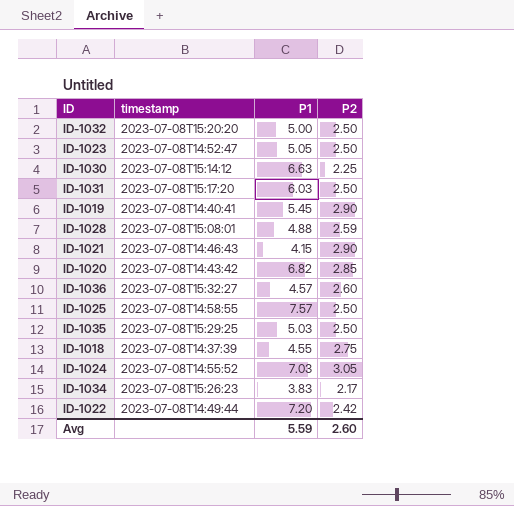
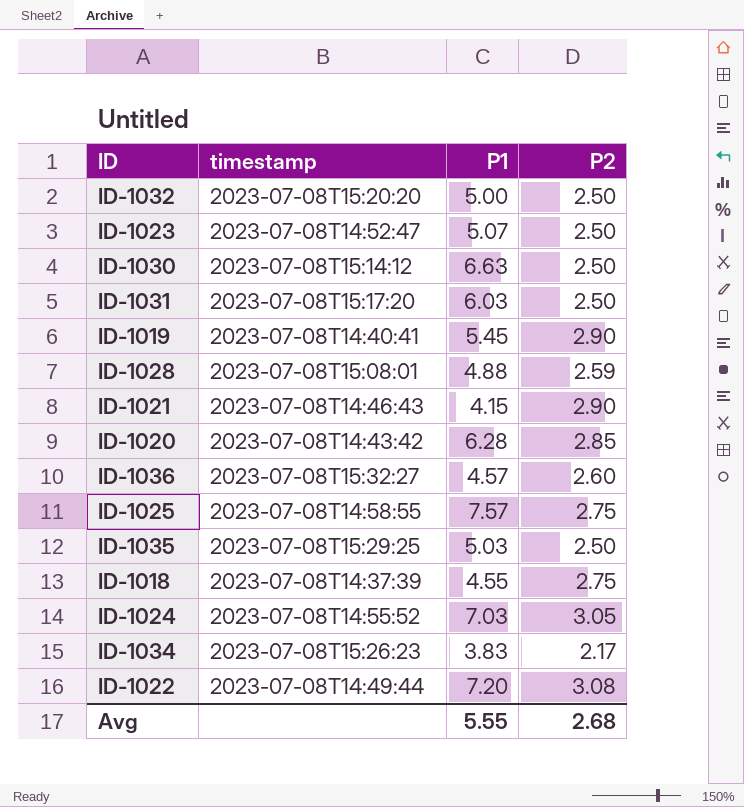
ID-1023 | P1: 5.05 -> 5.07
ID-1030 | P2: 2.25 -> 2.50
ID-1020 | P1: 6.82 -> 6.28
ID-1025 | P2: 2.50 -> 2.75
ID-1022 | P2: 2.42 -> 3.08
Avg | P1: 5.59 -> 5.55
Avg | P2: 2.60 -> 2.68

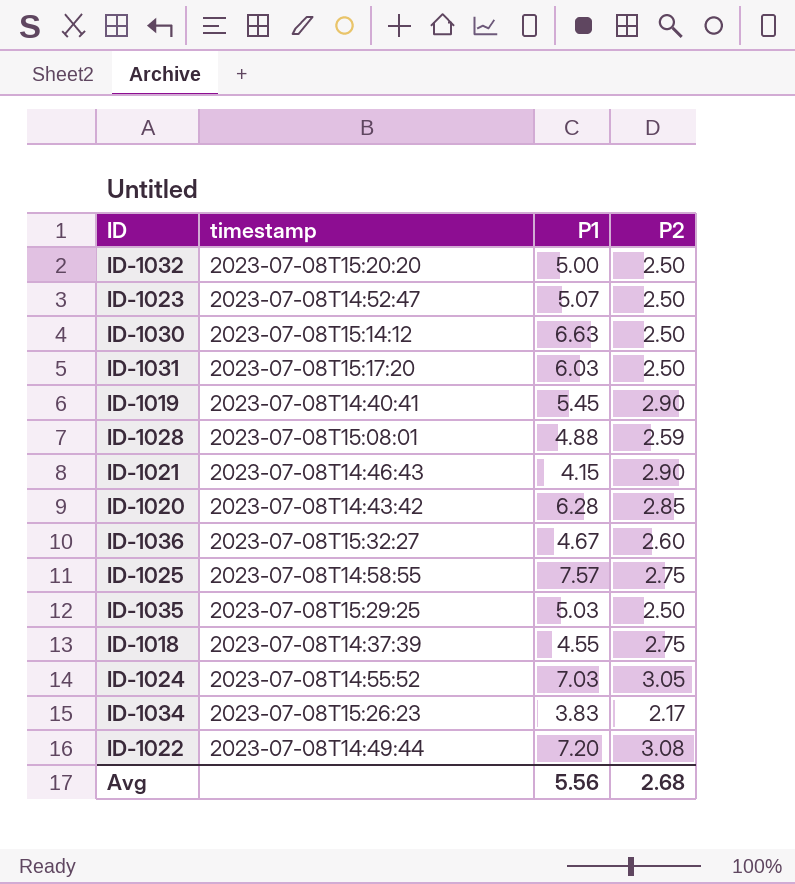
ID-1036 | P1: 4.57 -> 4.67
Avg | P1: 5.55 -> 5.56

